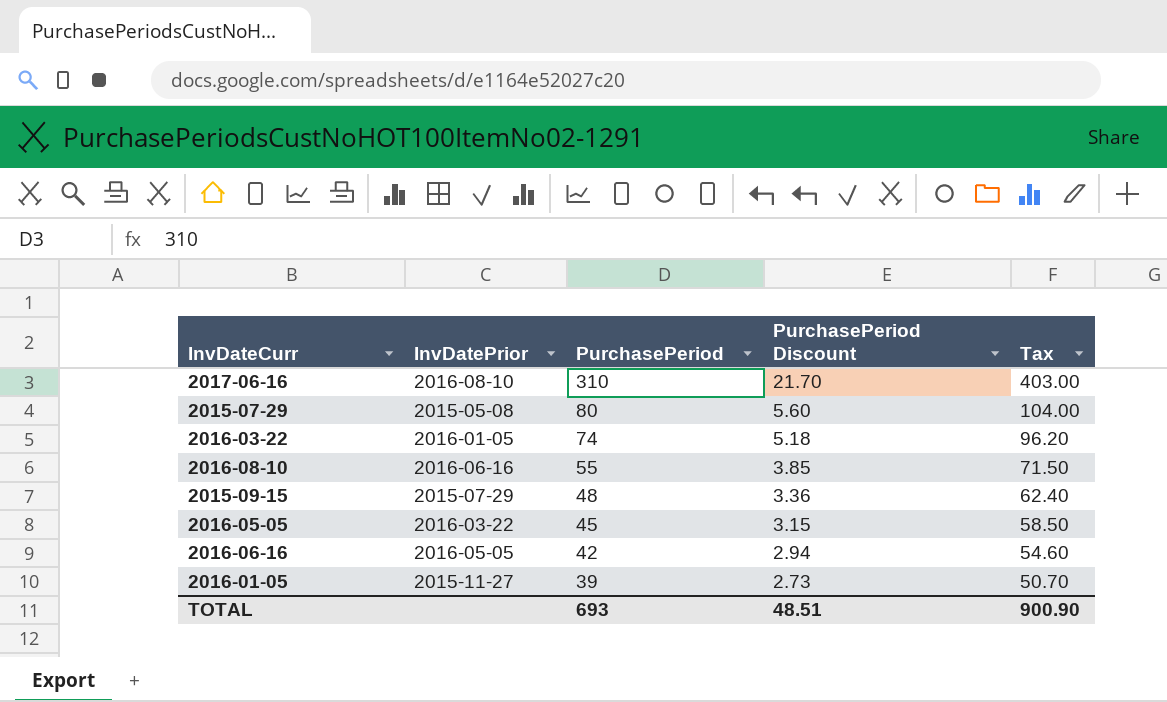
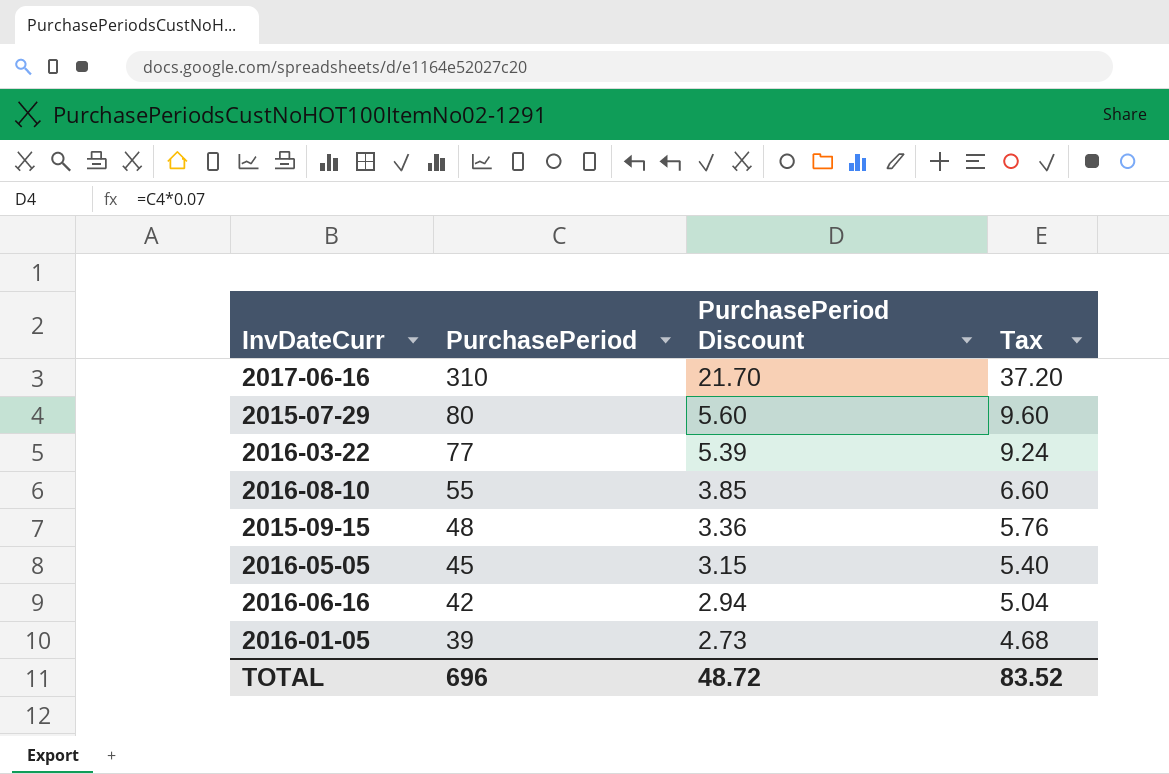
column InvDatePrior | position: 2 -> none
column Tax | formula: [PurchasePeriod] * 1.3 -> [PurchasePeriod] * 0.12
2016-03-22 | PurchasePeriod: 74 -> 77
2016-03-22 | PurchasePeriod Discount: 5.18 -> 5.39
TOTAL | PurchasePeriod: 693 -> 696
TOTAL | PurchasePeriod Discount: 48.51 -> 48.72
TOTAL | Tax: 900.90 -> 83.52

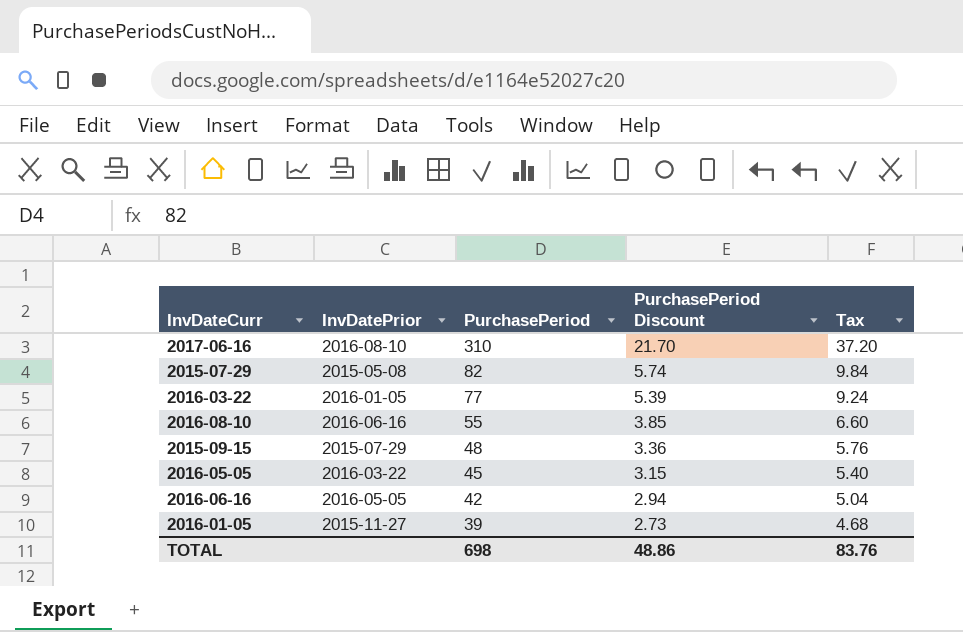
column InvDatePrior | position: none -> 2
2015-07-29 | PurchasePeriod: 80 -> 82
2015-07-29 | PurchasePeriod Discount: 5.60 -> 5.74
2015-07-29 | Tax: 9.60 -> 9.84
TOTAL | PurchasePeriod: 696 -> 698
TOTAL | PurchasePeriod Discount: 48.72 -> 48.86
TOTAL | Tax: 83.52 -> 83.76

